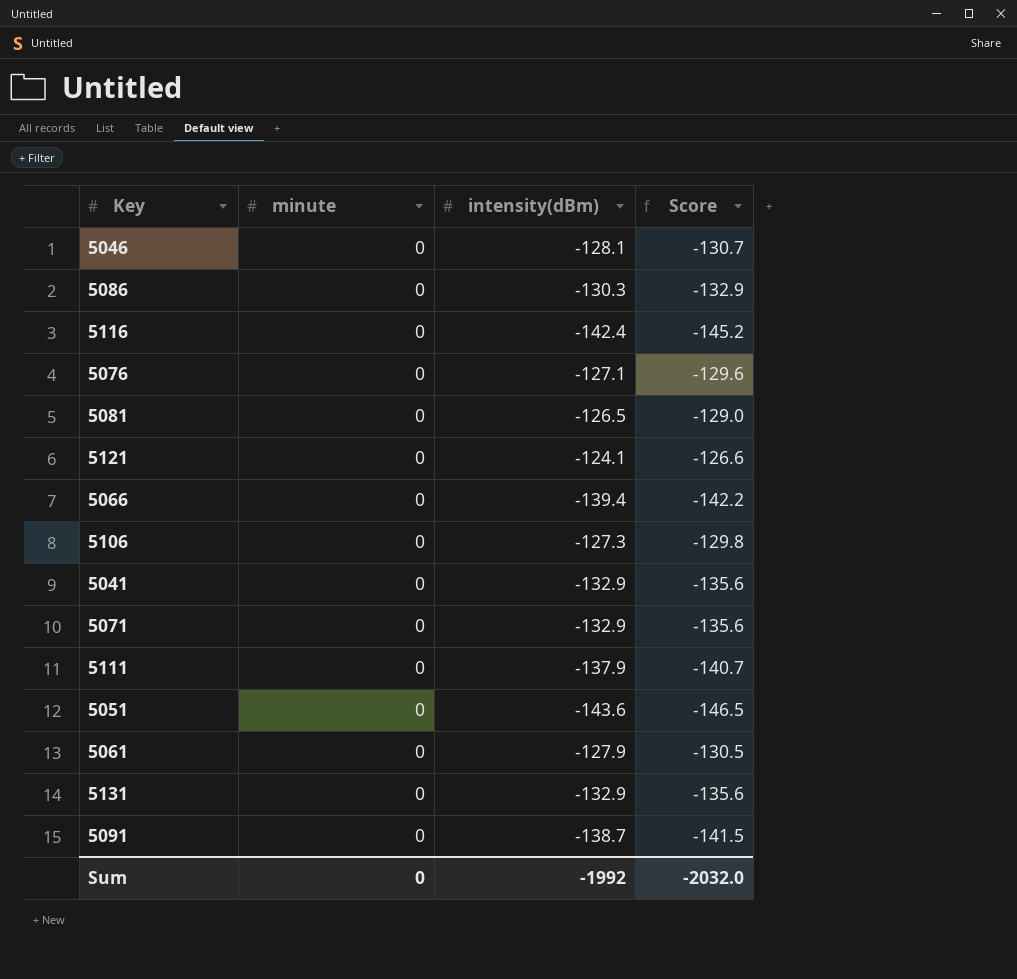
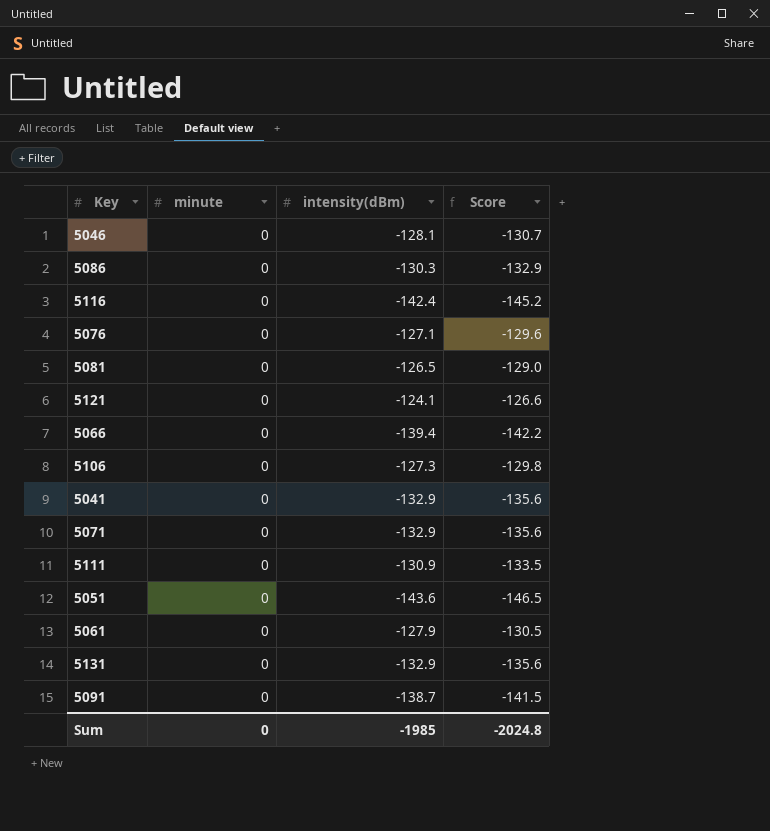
5111 | intensity(dBm): -137.9 -> -130.9
5111 | Score: -140.7 -> -133.5
Sum | intensity(dBm): -1992 -> -1985
Sum | Score: -2032.0 -> -2024.8

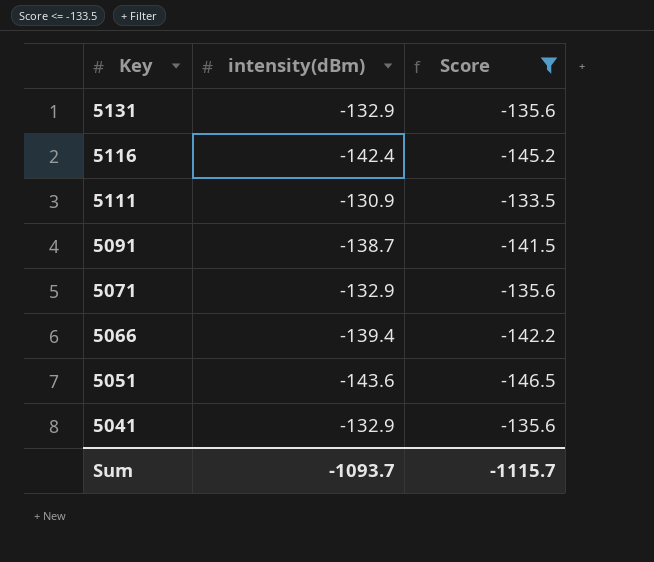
filter: none -> Score <= -133.5
row order: none -> Key descending
column minute | position: 2 -> none
Sum | intensity(dBm): -1985 -> -1093.7
Sum | Score: -2024.8 -> -1115.7

